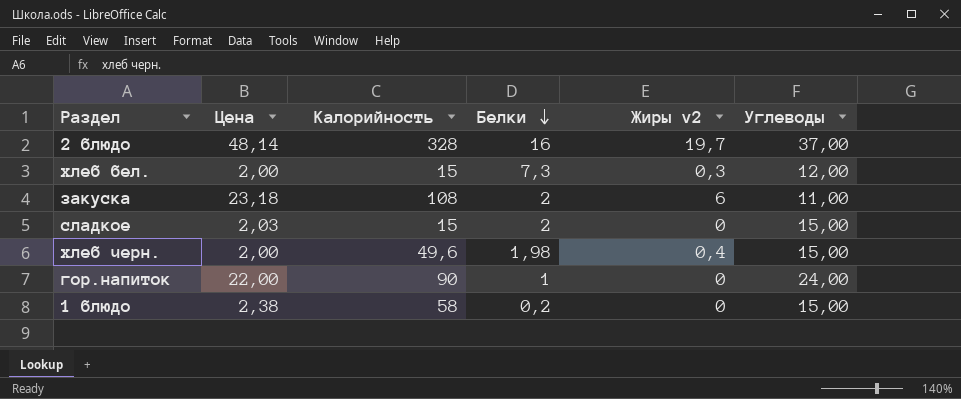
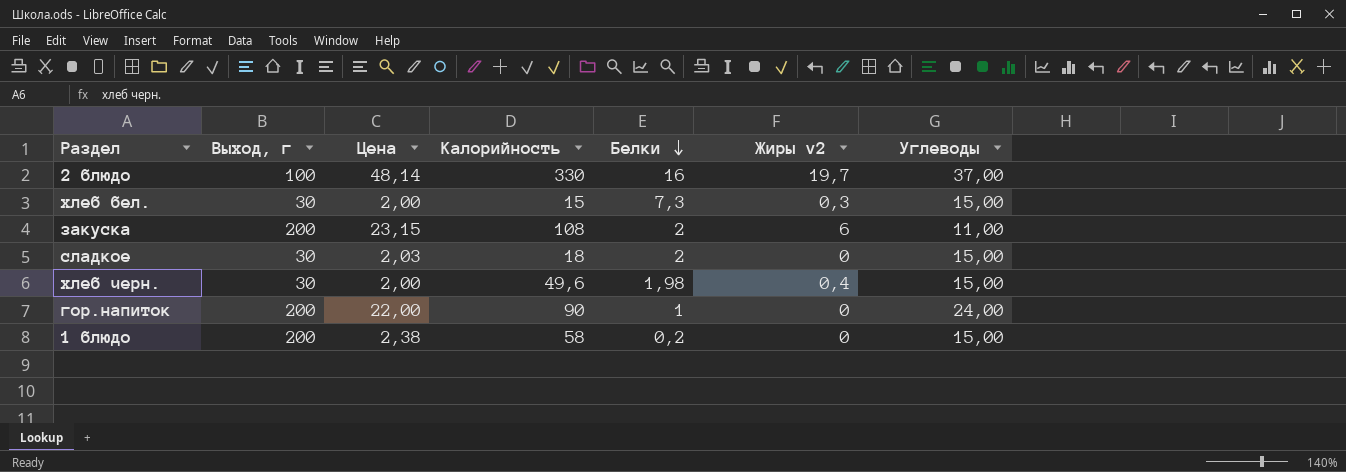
column Выход, г | position: none -> 2
2 блюдо | Калорийность: 328 -> 330
хлеб бел. | Углеводы: 12,00 -> 15,00
закуска | Цена: 23,18 -> 23,15
сладкое | Калорийность: 15 -> 18

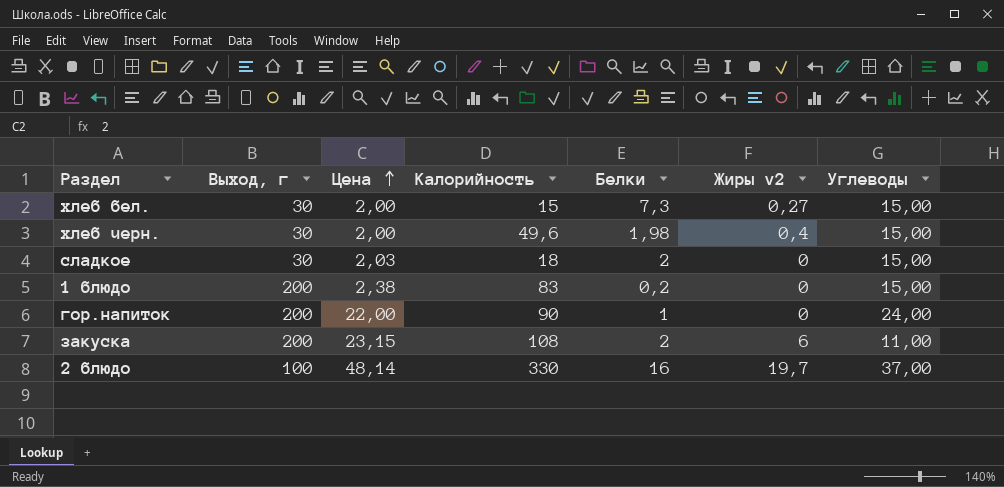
row order: Белки descending -> Цена ascending
хлеб бел. | Жиры v2: 0,3 -> 0,27
1 блюдо | Калорийность: 58 -> 83

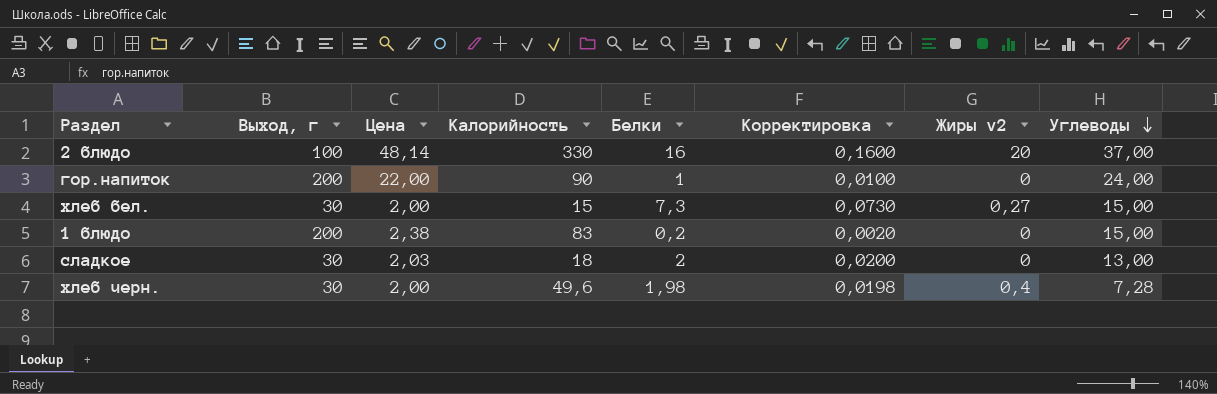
row order: Цена ascending -> Углеводы descending
column Корректировка | formula: none -> [Белки] * 0,01
row закуска: 200 | 23,15 | 108 | 2 | 6 | 11,00 -> none
2 блюдо | Жиры v2: 19,7 -> 20
сладкое | Углеводы: 15,00 -> 13,00
хлеб черн. | Углеводы: 15,00 -> 7,28

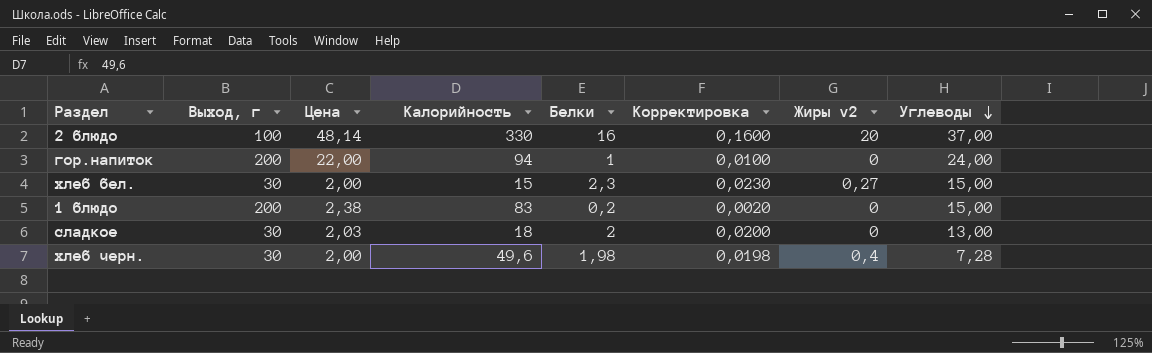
гор.напиток | Калорийность: 90 -> 94
хлеб бел. | Белки: 7,3 -> 2,3
хлеб бел. | Корректировка: 0,0730 -> 0,0230

